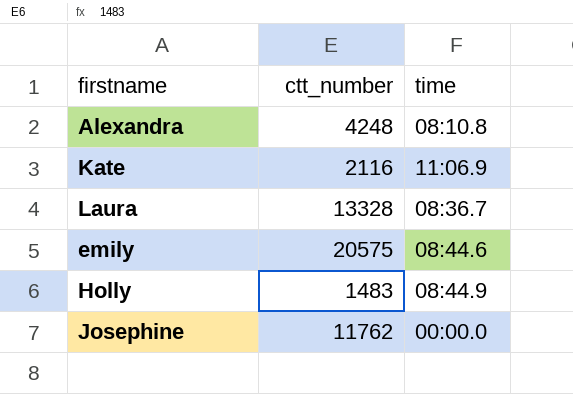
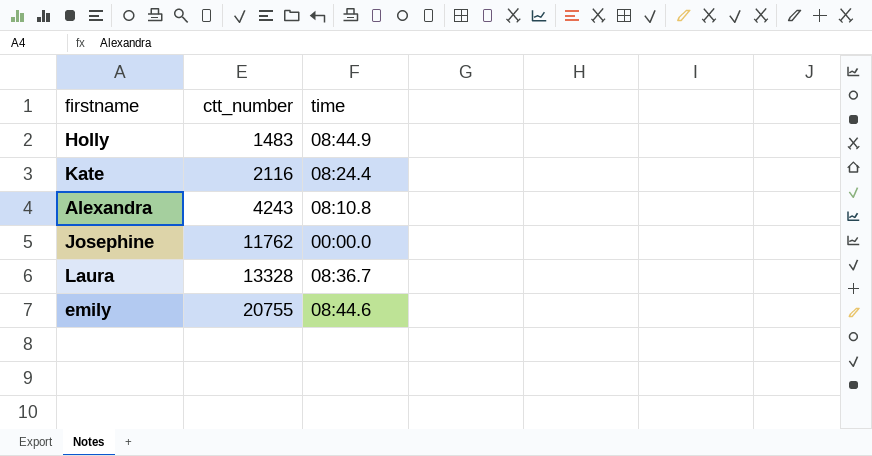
row order: none -> ctt_number ascending
Kate | time: 11:06.9 -> 08:24.4
Alexandra | ctt_number: 4248 -> 4243
emily | ctt_number: 20575 -> 20755

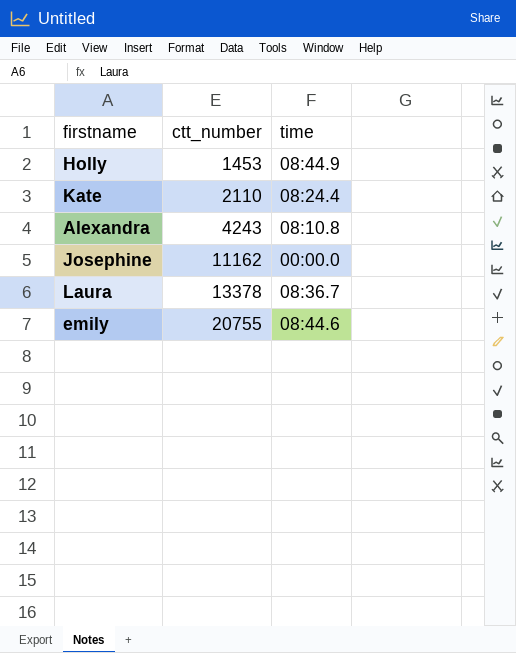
Holly | ctt_number: 1483 -> 1453
Kate | ctt_number: 2116 -> 2110
Josephine | ctt_number: 11762 -> 11162
Laura | ctt_number: 13328 -> 13378

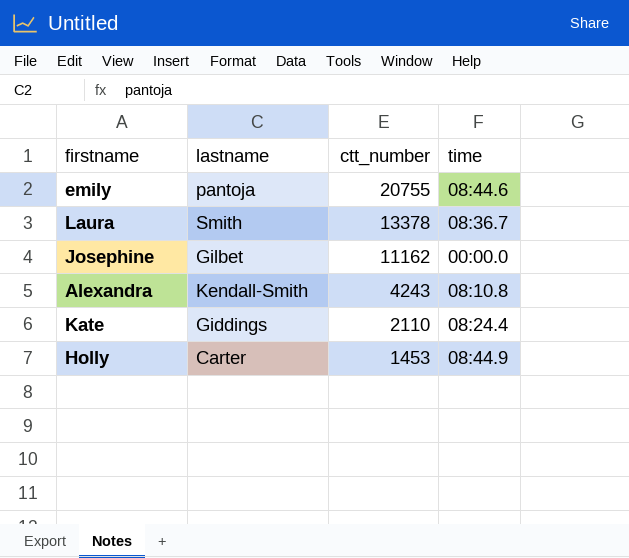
row order: ctt_number ascending -> ctt_number descending
column lastname | position: none -> 2

